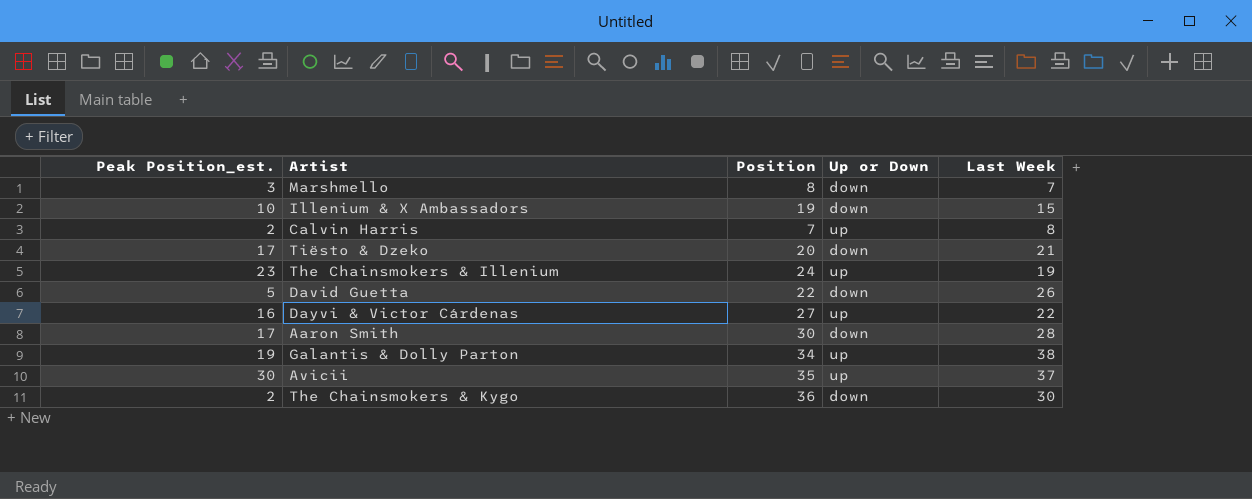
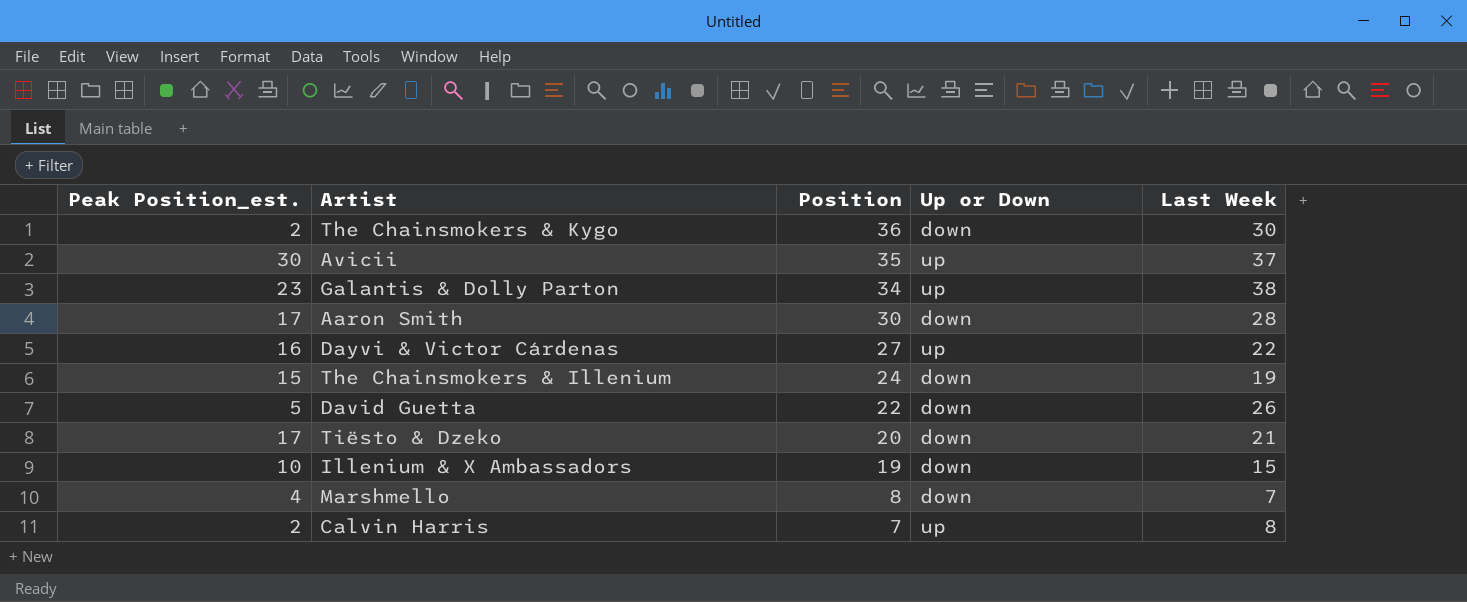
row order: none -> Position descending
Galantis & Dolly Parton | Peak Position_est.: 19 -> 23
The Chainsmokers & Illenium | Peak Position_est.: 23 -> 15
The Chainsmokers & Illenium | Up or Down: up -> down
Marshmello | Peak Position_est.: 3 -> 4

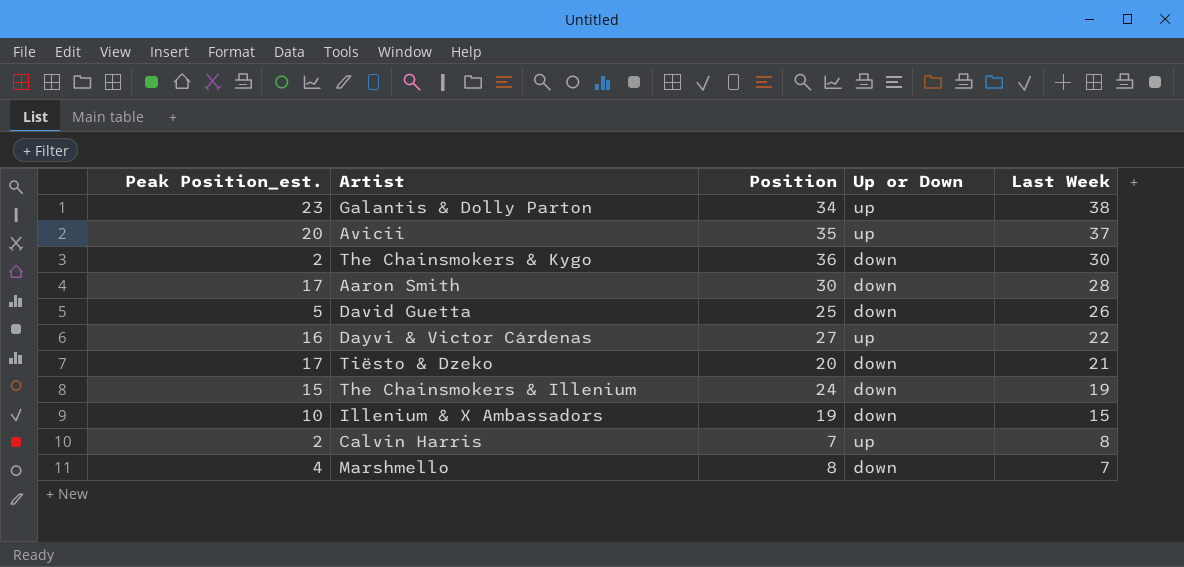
row order: Position descending -> Last Week descending
Avicii | Peak Position_est.: 30 -> 20
David Guetta | Position: 22 -> 25

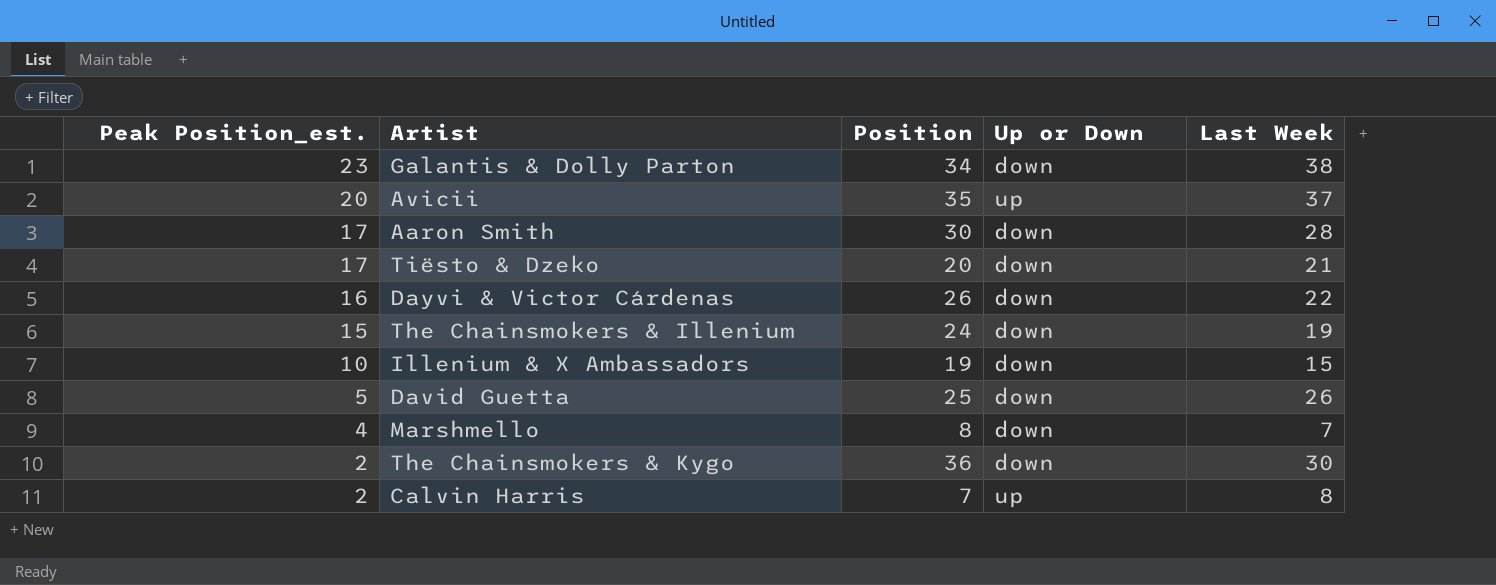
row order: Last Week descending -> Peak Position_est. descending
Galantis & Dolly Parton | Up or Down: up -> down
Dayvi & Victor Cárdenas | Position: 27 -> 26
Dayvi & Victor Cárdenas | Up or Down: up -> down

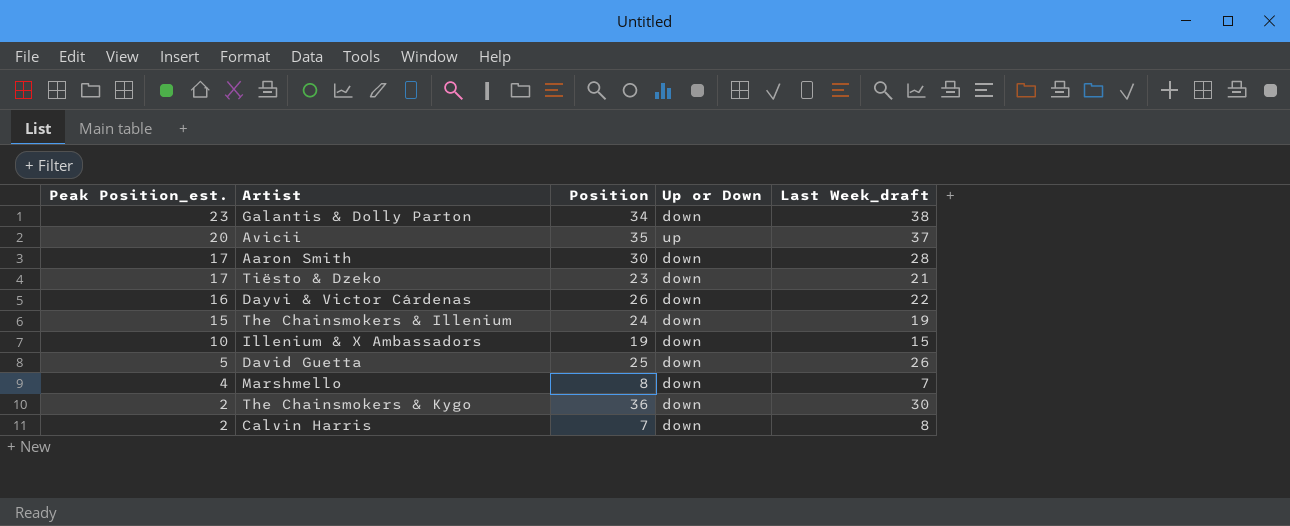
column name: Last Week -> Last Week_draft
Tiësto & Dzeko | Position: 20 -> 23
Calvin Harris | Up or Down: up -> down

